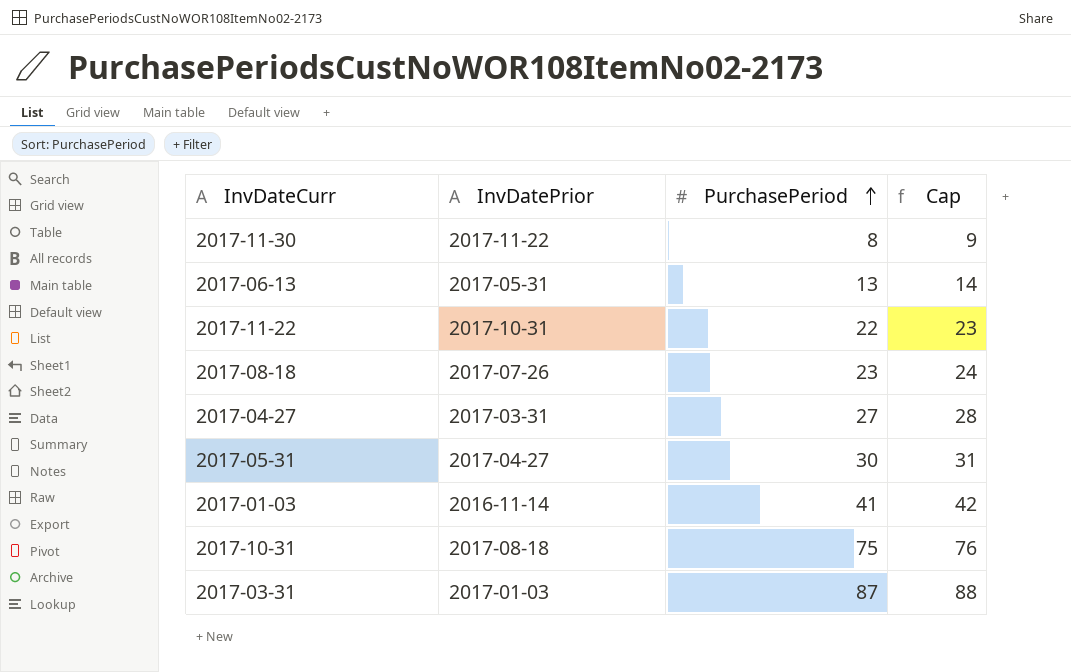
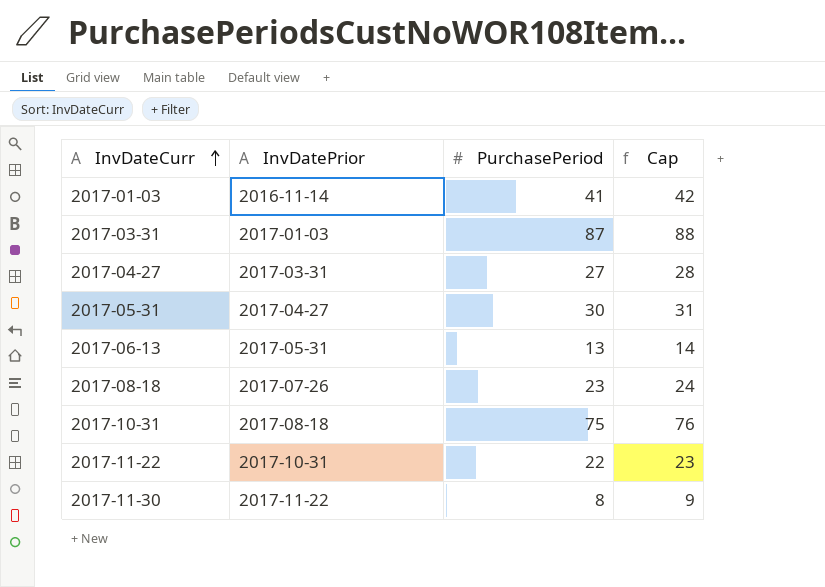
row order: PurchasePeriod ascending -> InvDateCurr ascending

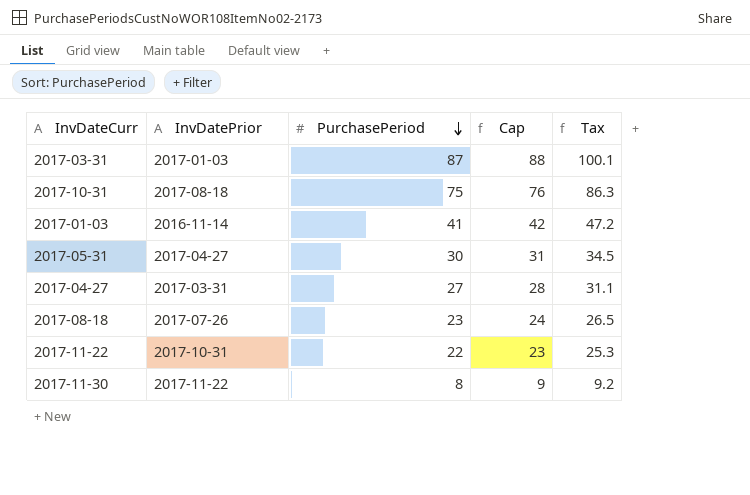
row order: InvDateCurr ascending -> PurchasePeriod descending
column Tax | formula: none -> [PurchasePeriod] * 1.15
row 2017-06-13: 2017-05-31 | 13 | 14 -> none

